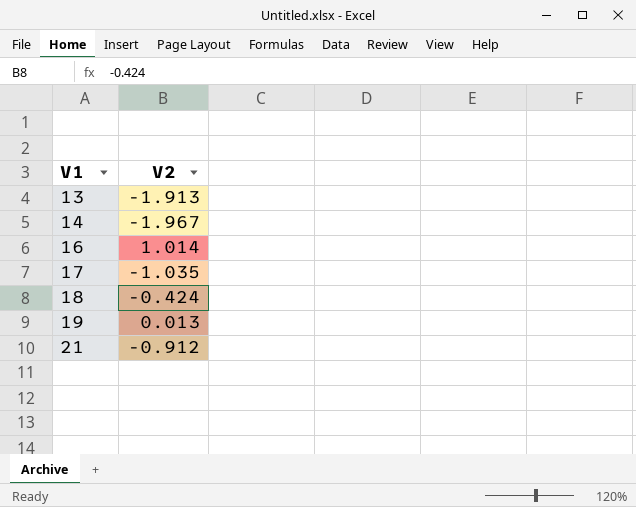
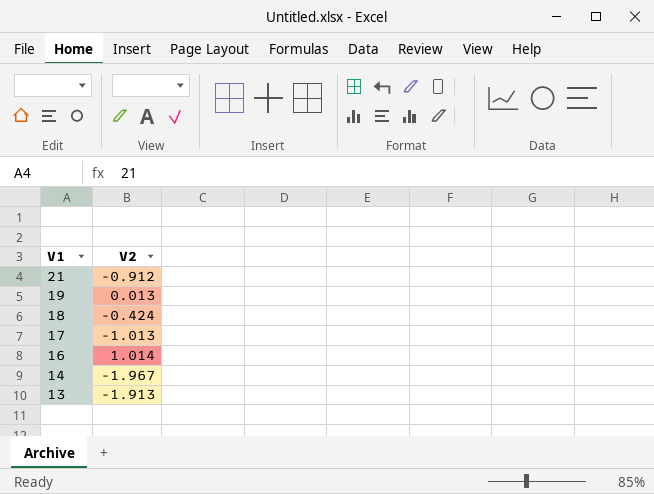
row order: V1 ascending -> V1 descending
17 | V2: -1.035 -> -1.013

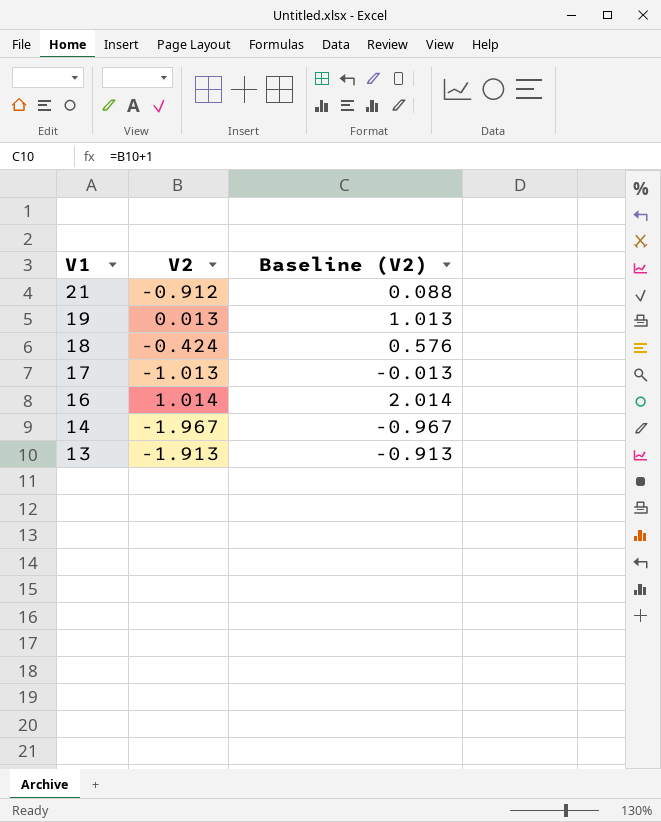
column Baseline (V2) | formula: none -> [V2] + 1

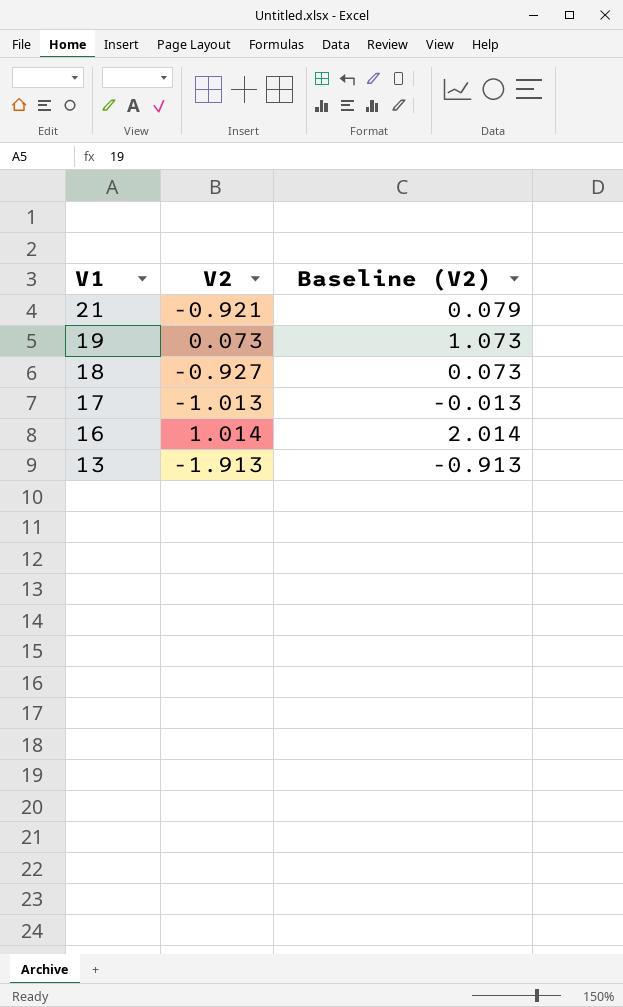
row 14: -1.967 | -0.967 -> none
21 | V2: -0.912 -> -0.921
21 | Baseline (V2): 0.088 -> 0.079
19 | V2: 0.013 -> 0.073
19 | Baseline (V2): 1.013 -> 1.073
18 | V2: -0.424 -> -0.927
18 | Baseline (V2): 0.576 -> 0.073

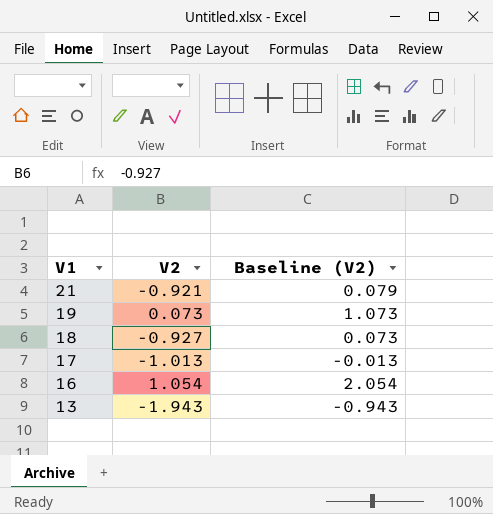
16 | V2: 1.014 -> 1.054
16 | Baseline (V2): 2.014 -> 2.054
13 | V2: -1.913 -> -1.943
13 | Baseline (V2): -0.913 -> -0.943

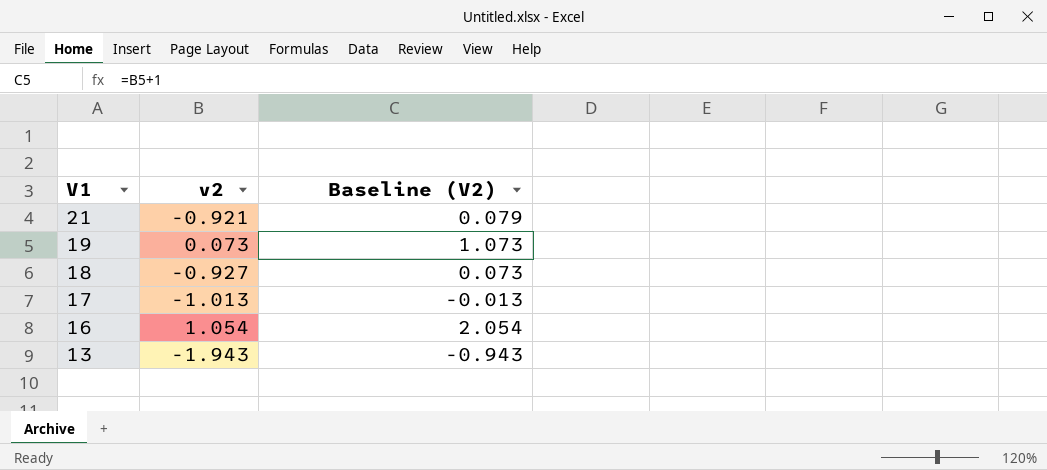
column name: V2 -> v2

